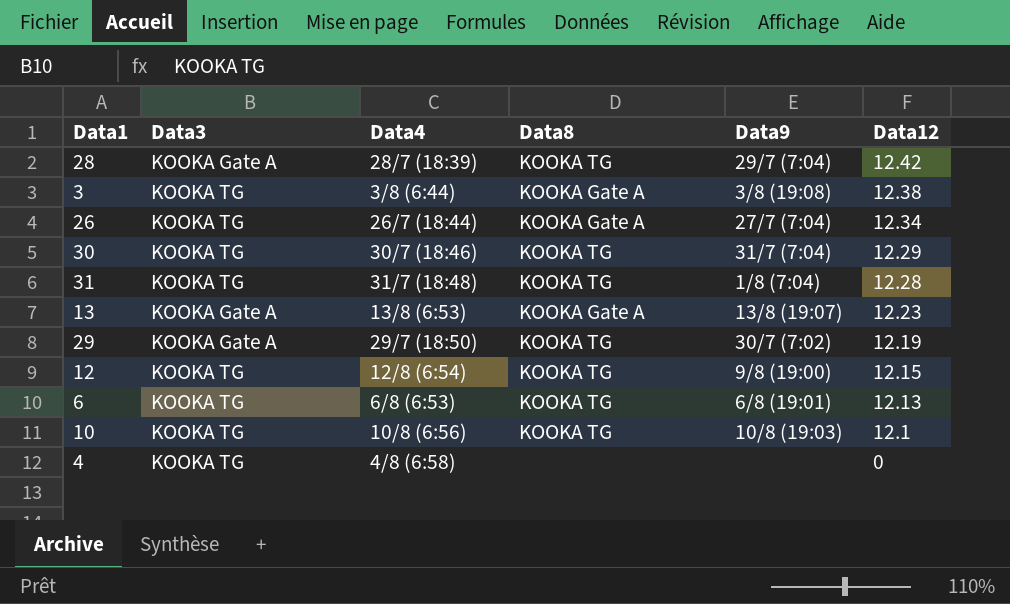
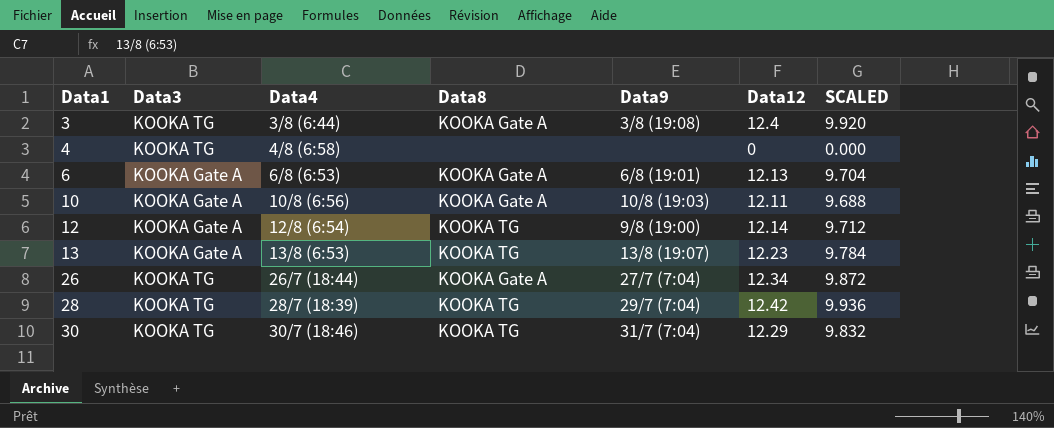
row order: Data12 descending -> Data1 ascending
column SCALED | formula: none -> [Data12] * 0.8
row 31: KOOKA TG | 31/7 (18:48) | KOOKA TG | 1/8 (7:04) | 12.28 -> none
row 29: KOOKA Gate A | 29/7 (18:50) | KOOKA TG | 30/7 (7:02) | 12.19 -> none
3 | Data12: 12.38 -> 12.4
6 | Data3: KOOKA TG -> KOOKA Gate A
6 | Data8: KOOKA TG -> KOOKA Gate A
10 | Data3: KOOKA TG -> KOOKA Gate A
10 | Data8: KOOKA TG -> KOOKA Gate A
10 | Data12: 12.1 -> 12.11
12 | Data3: KOOKA TG -> KOOKA Gate A
12 | Data12: 12.15 -> 12.14
13 | Data8: KOOKA Gate A -> KOOKA TG
28 | Data3: KOOKA Gate A -> KOOKA TG

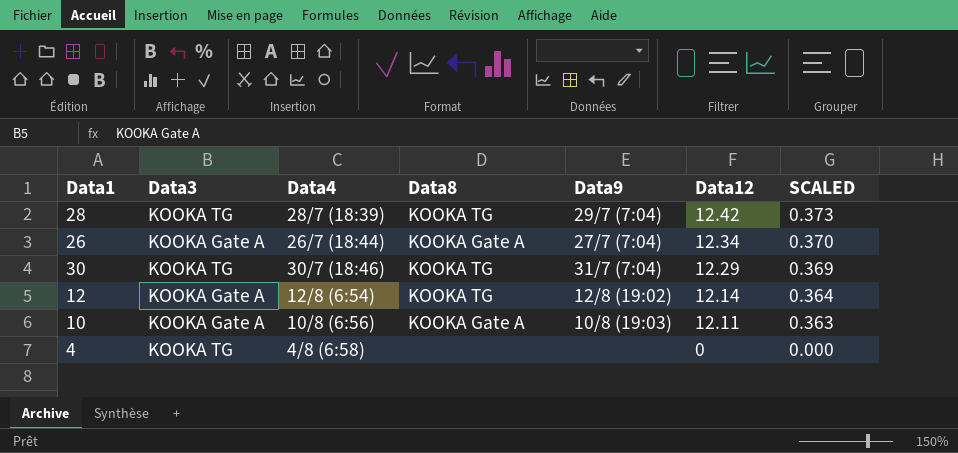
row order: Data1 ascending -> Data12 descending
column SCALED | formula: [Data12] * 0.8 -> [Data12] * 0.03
row 3: KOOKA TG | 3/8 (6:44) | KOOKA Gate A | 3/8 (19:08) | 12.4 | 9.920 -> none
row 6: KOOKA Gate A | 6/8 (6:53) | KOOKA Gate A | 6/8 (19:01) | 12.13 | 9.704 -> none
row 13: KOOKA Gate A | 13/8 (6:53) | KOOKA TG | 13/8 (19:07) | 12.23 | 9.784 -> none
26 | Data3: KOOKA TG -> KOOKA Gate A
12 | Data9: 9/8 (19:00) -> 12/8 (19:02)

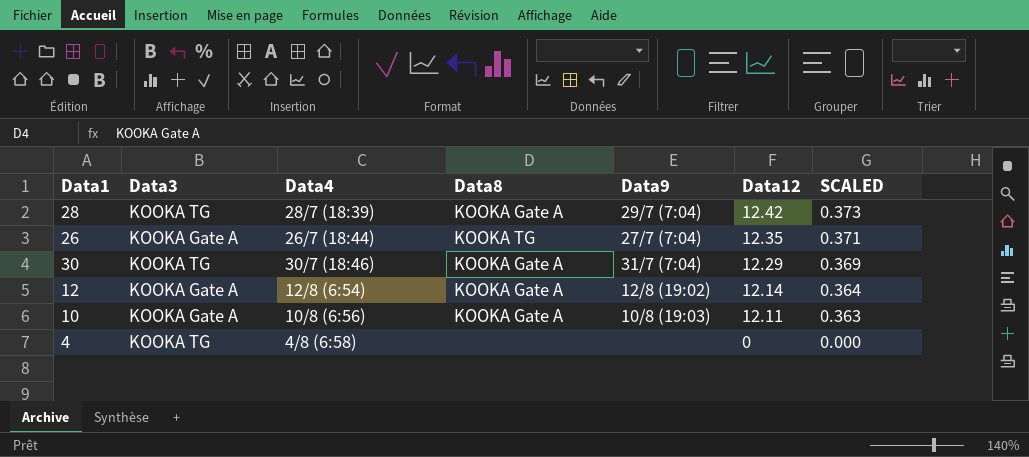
28 | Data8: KOOKA TG -> KOOKA Gate A
26 | Data8: KOOKA Gate A -> KOOKA TG
26 | Data12: 12.34 -> 12.35
26 | SCALED: 0.370 -> 0.371
30 | Data8: KOOKA TG -> KOOKA Gate A
12 | Data8: KOOKA TG -> KOOKA Gate A

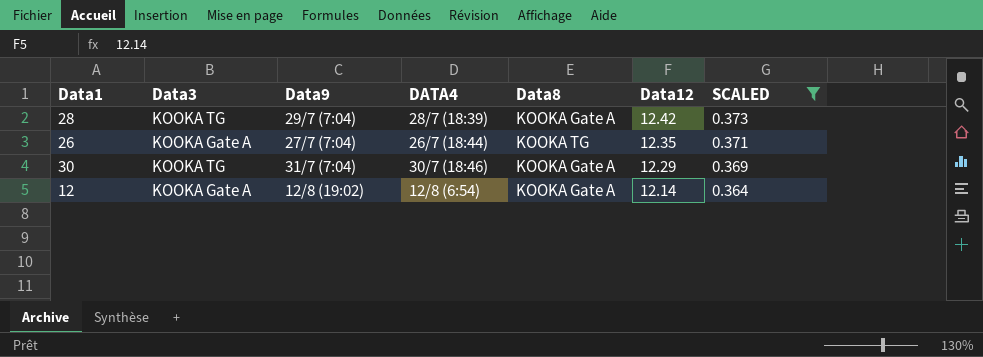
filter: none -> SCALED >= 0.364
column Data9 | position: 5 -> 3
column name: Data4 -> DATA4

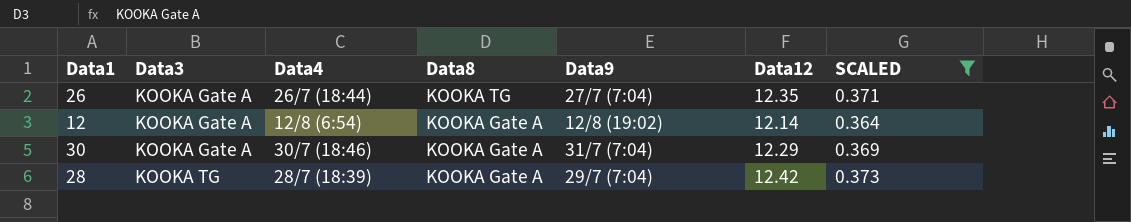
row order: Data12 descending -> Data3 ascending
column name: DATA4 -> Data4
column Data9 | position: 3 -> 5
30 | Data3: KOOKA TG -> KOOKA Gate A

